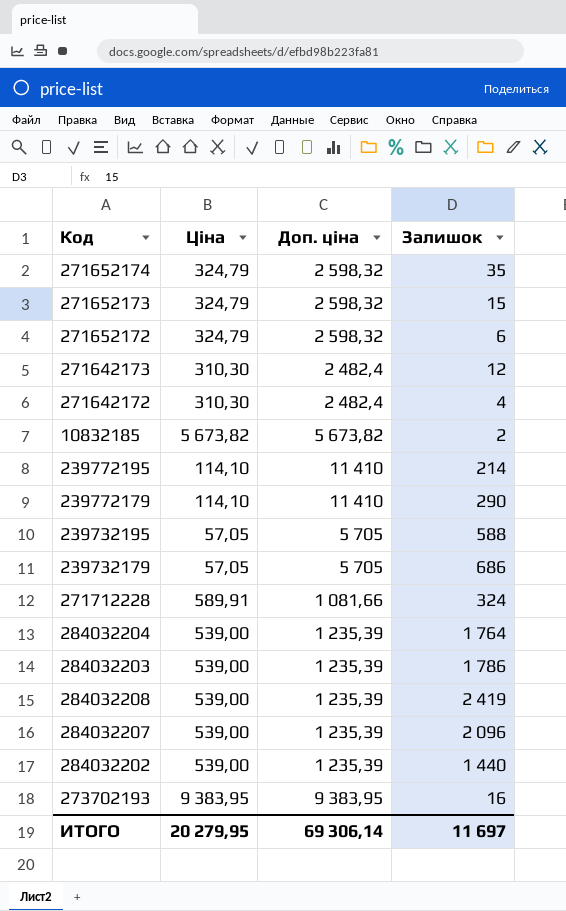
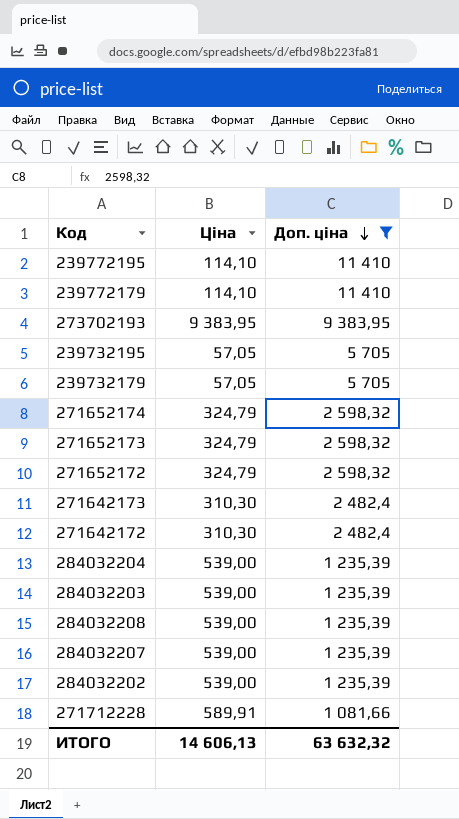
filter: none -> Доп. ціна != 5 673,82
row order: none -> Доп. ціна descending
column Залишок | position: 4 -> none
ИТОГО | Ціна: 20 279,95 -> 14 606,13
ИТОГО | Доп. ціна: 69 306,14 -> 63 632,32

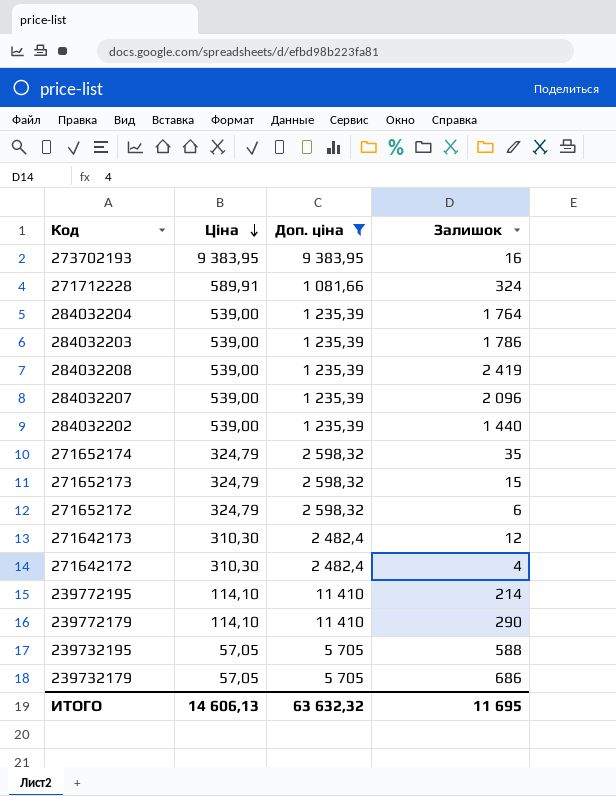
row order: Доп. ціна descending -> Ціна descending
column Залишок | position: none -> 4

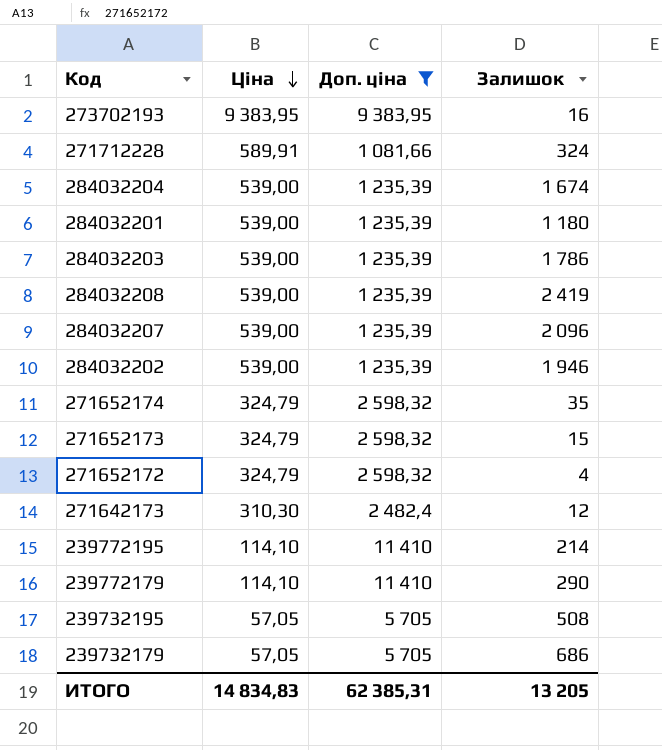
row 271642172: 310,30 | 2 482,4 | 4 -> none
284032204 | Залишок: 1 764 -> 1 674
row 284032201: none -> 539,00 | 1 235,39 | 1 180
284032202 | Залишок: 1 440 -> 1 946
271652172 | Залишок: 6 -> 4
239732195 | Залишок: 588 -> 508
ИТОГО | Ціна: 14 606,13 -> 14 834,83
ИТОГО | Доп. ціна: 63 632,32 -> 62 385,31
ИТОГО | Залишок: 11 695 -> 13 205

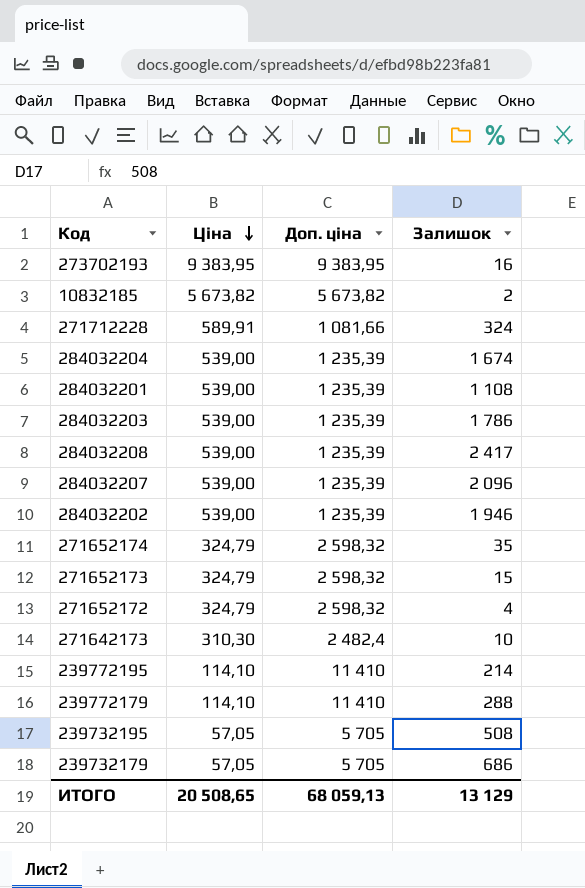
filter: Доп. ціна != 5 673,82 -> none
284032201 | Залишок: 1 180 -> 1 108
284032208 | Залишок: 2 419 -> 2 417
271642173 | Залишок: 12 -> 10
239772179 | Залишок: 290 -> 288
ИТОГО | Ціна: 14 834,83 -> 20 508,65
ИТОГО | Доп. ціна: 62 385,31 -> 68 059,13
ИТОГО | Залишок: 13 205 -> 13 129

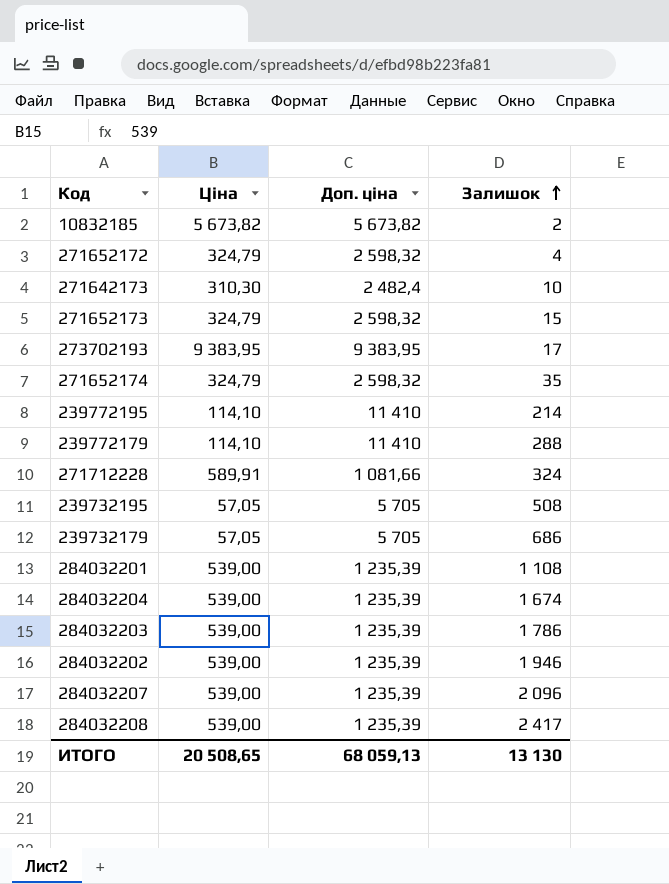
row order: Ціна descending -> Залишок ascending
273702193 | Залишок: 16 -> 17
ИТОГО | Залишок: 13 129 -> 13 130

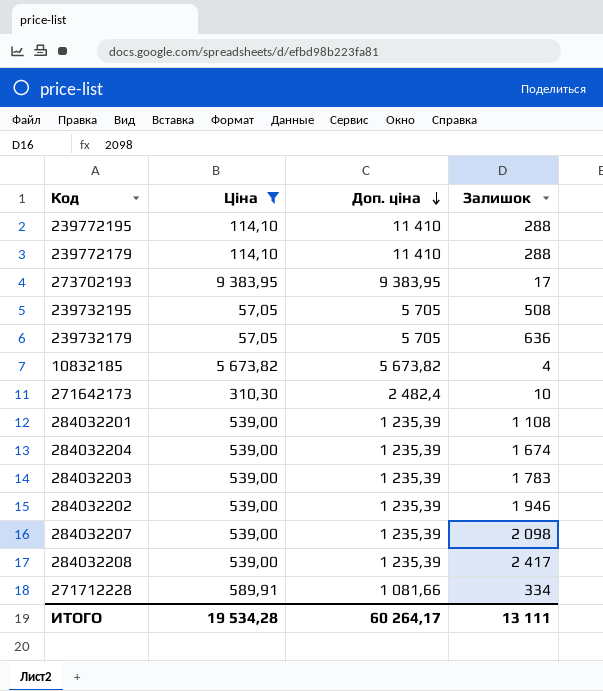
filter: none -> Ціна != 324,79
row order: Залишок ascending -> Доп. ціна descending
239772195 | Залишок: 214 -> 288
239732179 | Залишок: 686 -> 636
10832185 | Залишок: 2 -> 4
284032203 | Залишок: 1 786 -> 1 783
284032207 | Залишок: 2 096 -> 2 098
271712228 | Залишок: 324 -> 334
ИТОГО | Ціна: 20 508,65 -> 19 534,28
ИТОГО | Доп. ціна: 68 059,13 -> 60 264,17
ИТОГО | Залишок: 13 130 -> 13 111

